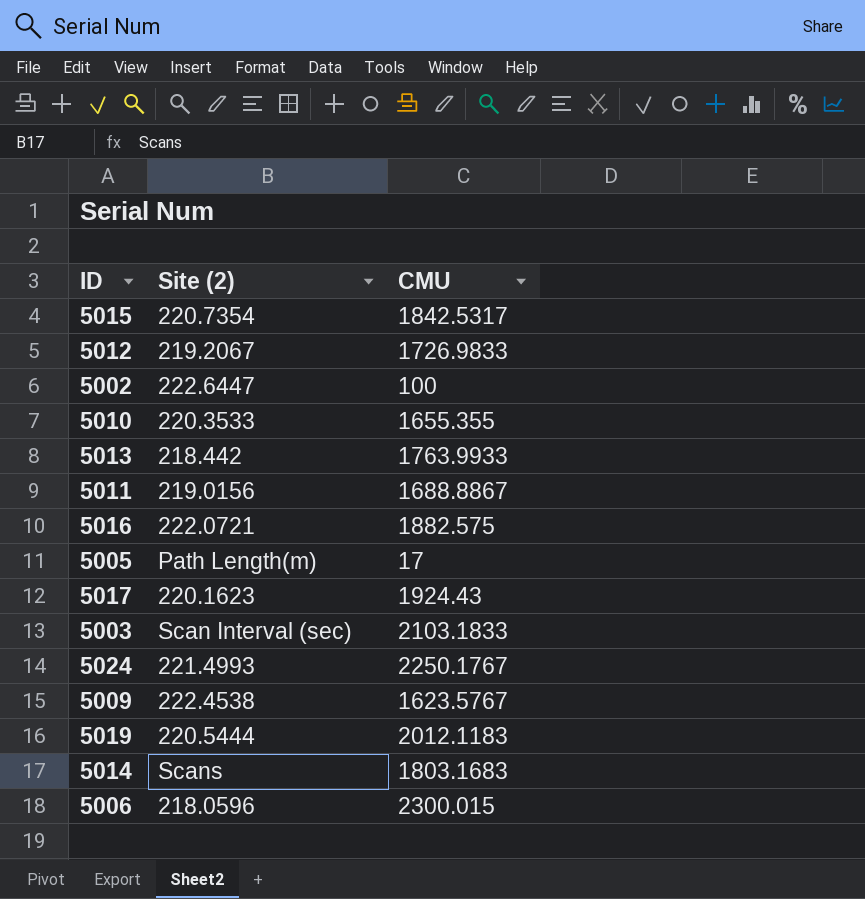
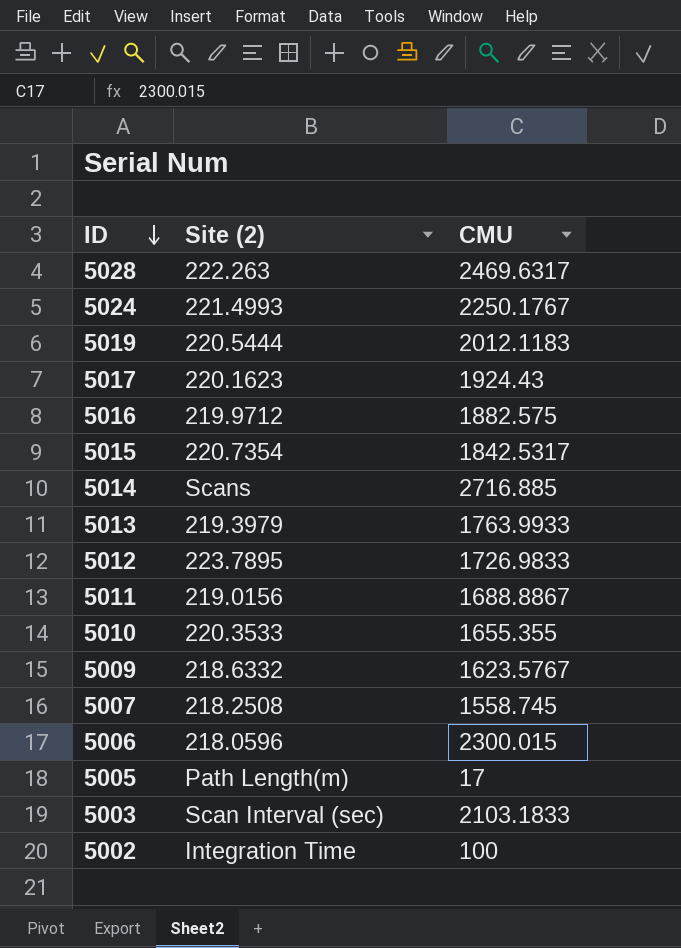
row order: none -> ID descending
row 5028: none -> 222.263 | 2469.6317
5016 | Site (2): 222.0721 -> 219.9712
5014 | CMU: 1803.1683 -> 2716.885
5013 | Site (2): 218.442 -> 219.3979
5012 | Site (2): 219.2067 -> 223.7895
5009 | Site (2): 222.4538 -> 218.6332
row 5007: none -> 218.2508 | 1558.745
5002 | Site (2): 222.6447 -> Integration Time

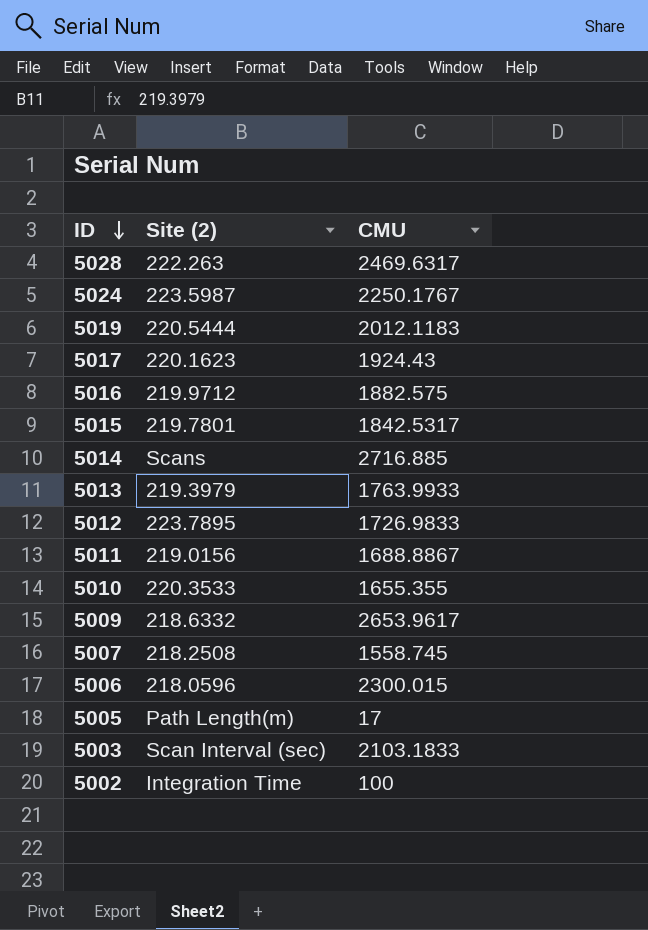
5024 | Site (2): 221.4993 -> 223.5987
5015 | Site (2): 220.7354 -> 219.7801
5009 | CMU: 1623.5767 -> 2653.9617

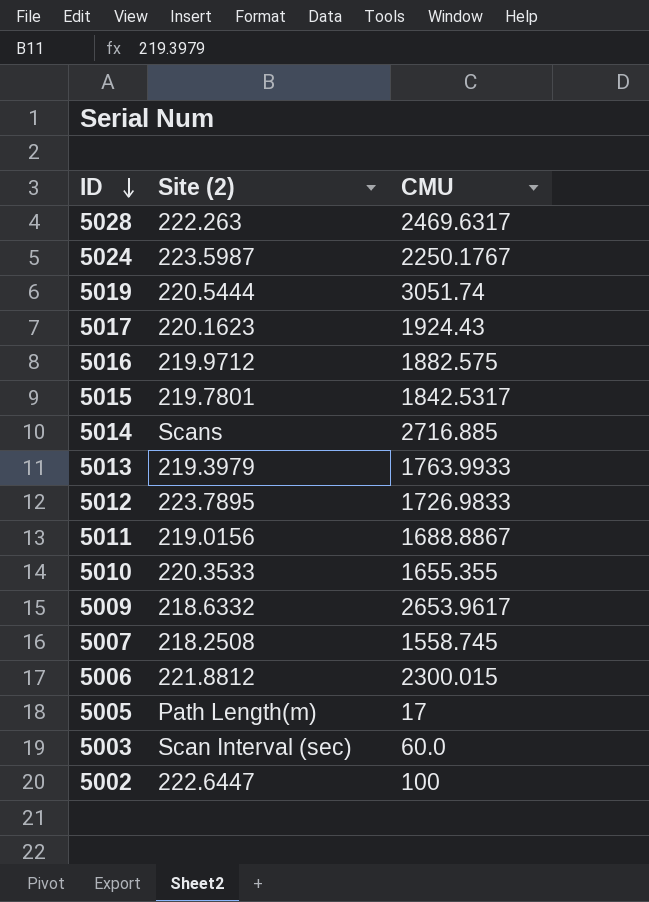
5019 | CMU: 2012.1183 -> 3051.74
5006 | Site (2): 218.0596 -> 221.8812
5003 | CMU: 2103.1833 -> 60.0
5002 | Site (2): Integration Time -> 222.6447

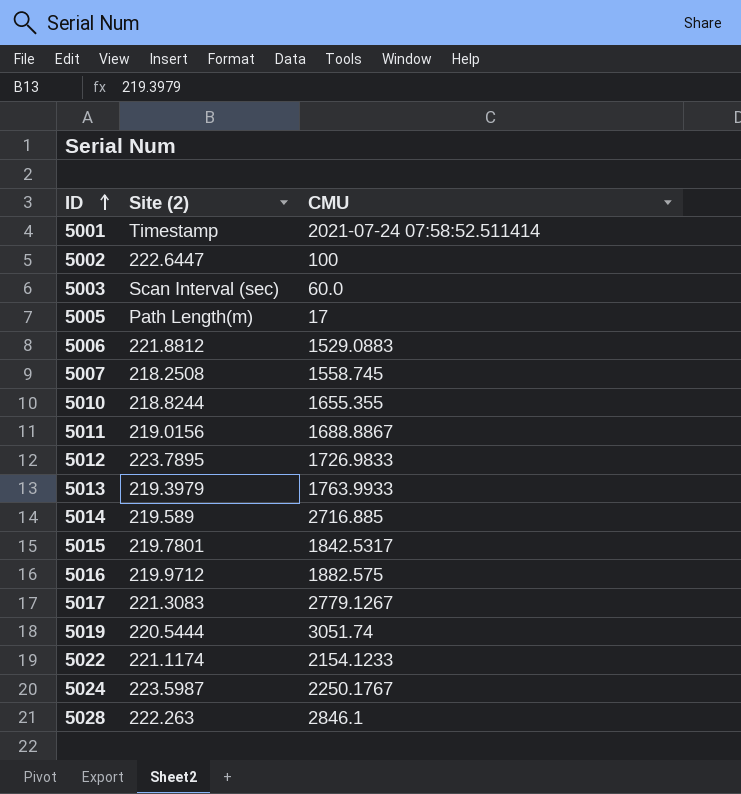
row order: ID descending -> ID ascending
row 5009: 218.6332 | 2653.9617 -> none
row 5001: none -> Timestamp | 2021-07-24 07:58:52.511414
5006 | CMU: 2300.015 -> 1529.0883
5010 | Site (2): 220.3533 -> 218.8244
5014 | Site (2): Scans -> 219.589
5017 | Site (2): 220.1623 -> 221.3083
5017 | CMU: 1924.43 -> 2779.1267
row 5022: none -> 221.1174 | 2154.1233
5028 | CMU: 2469.6317 -> 2846.1

